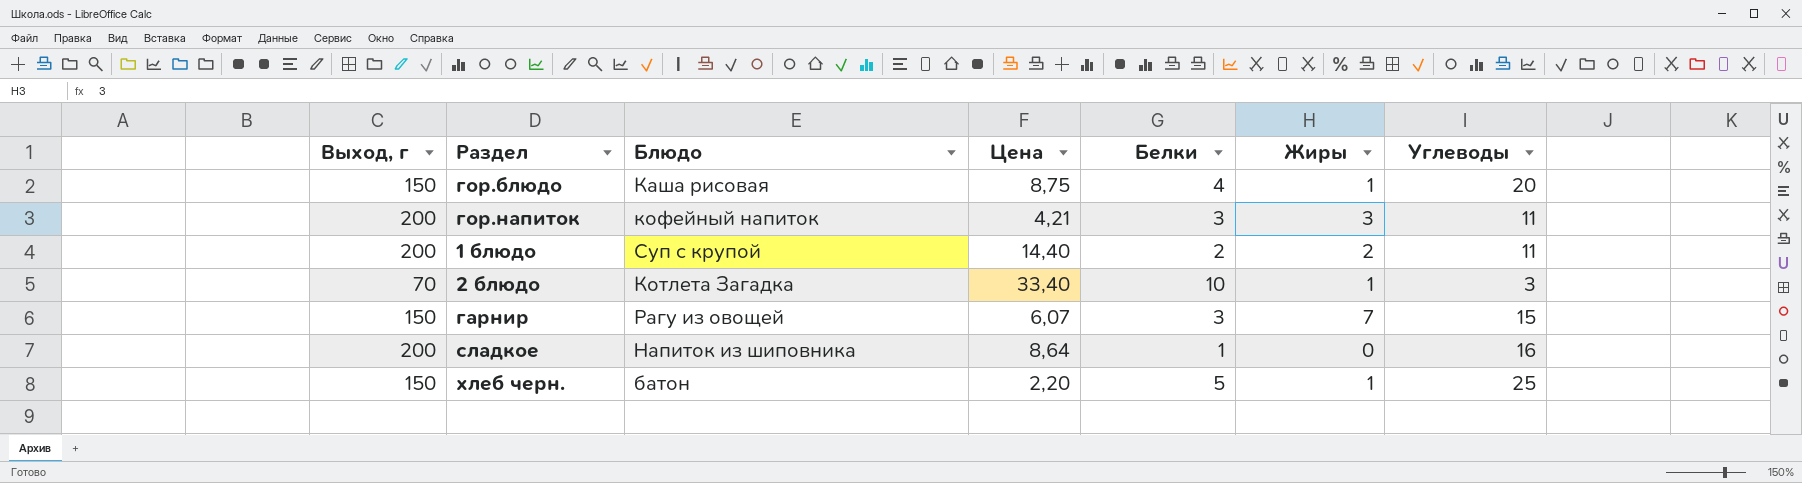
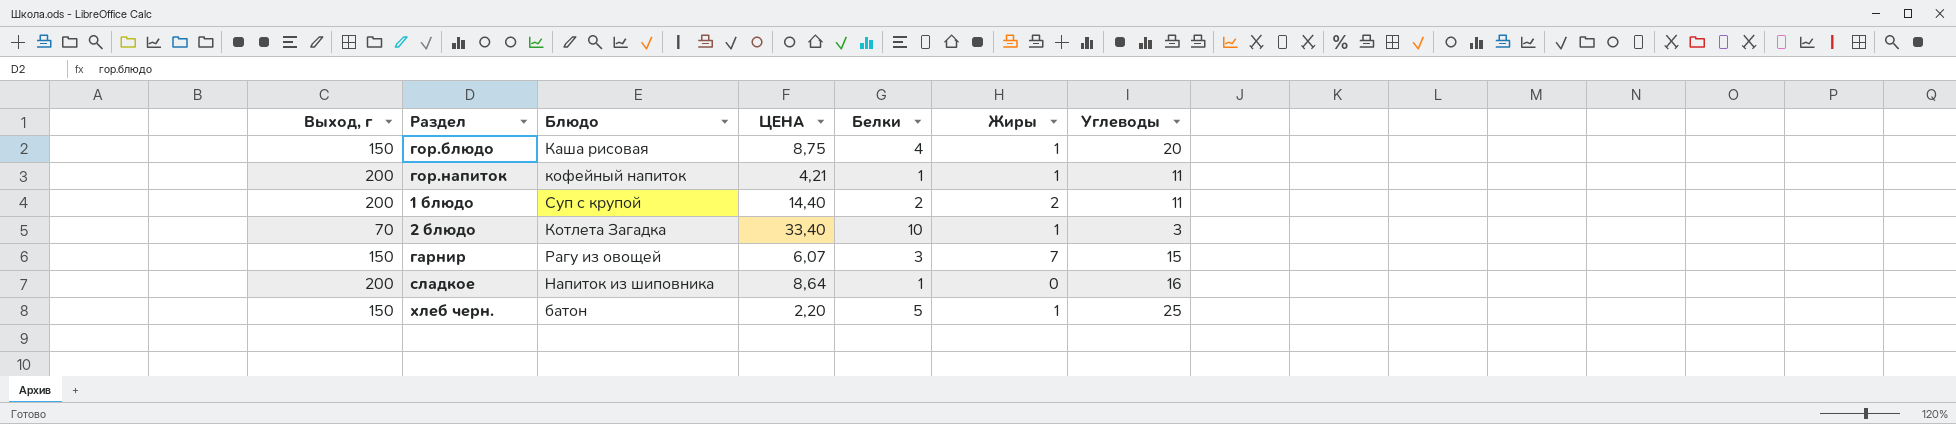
column name: Цена -> ЦЕНА
гор.напиток | Белки: 3 -> 1
гор.напиток | Жиры: 3 -> 1

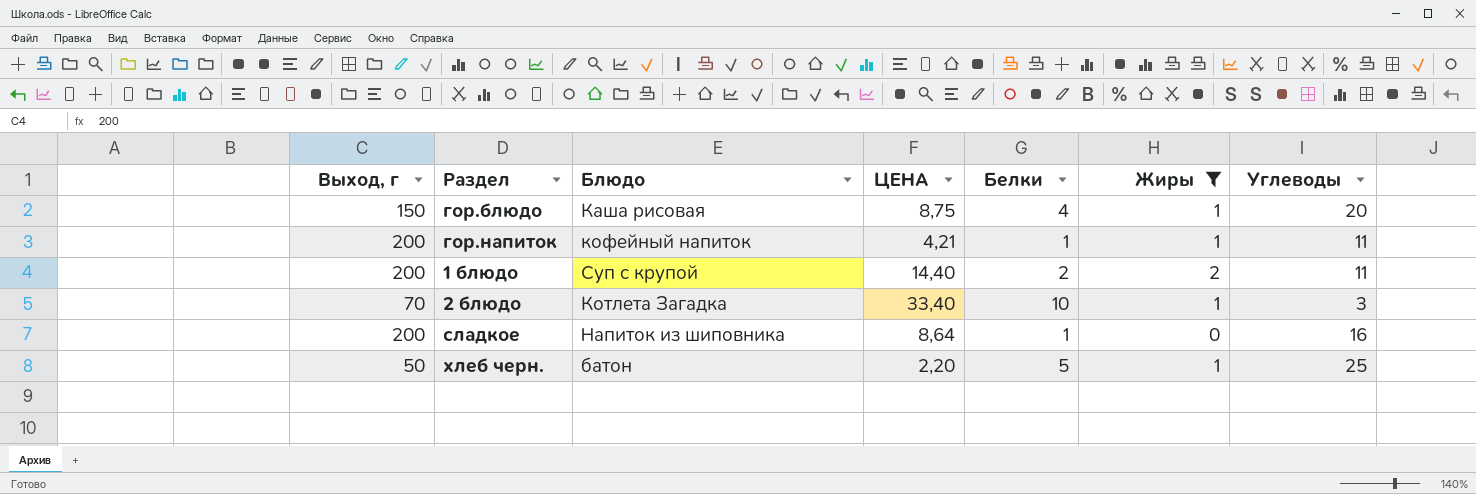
filter: none -> Жиры != 7
хлеб черн. | Выход, г: 150 -> 50

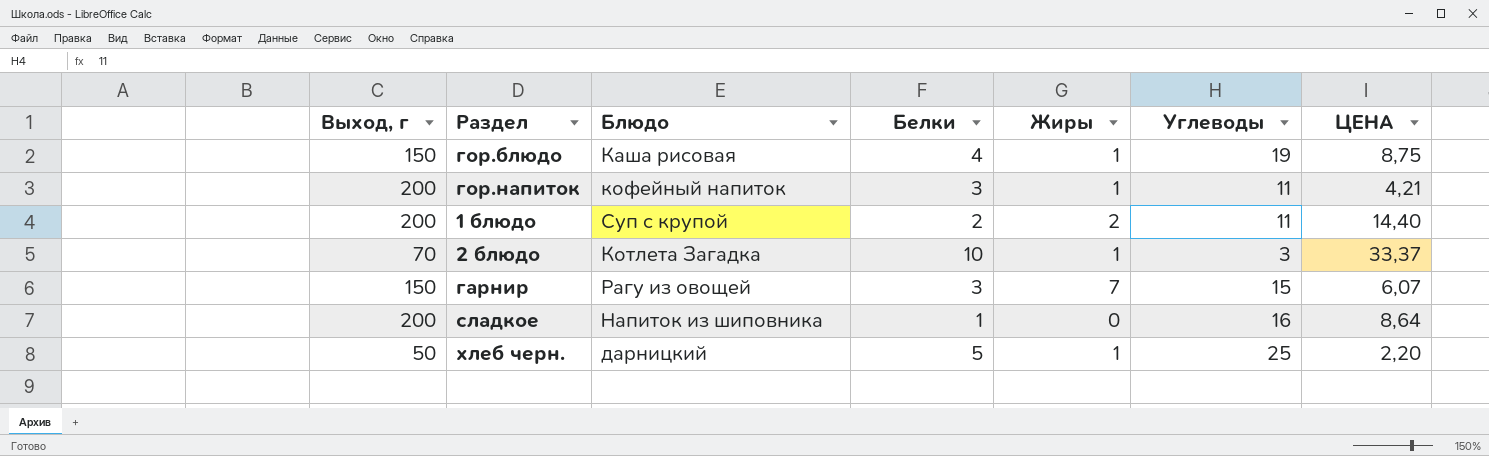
filter: Жиры != 7 -> none
column ЦЕНА | position: 4 -> 7
гор.блюдо | Углеводы: 20 -> 19
гор.напиток | Белки: 1 -> 3
2 блюдо | ЦЕНА: 33,40 -> 33,37
хлеб черн. | Блюдо: батон -> дарницкий

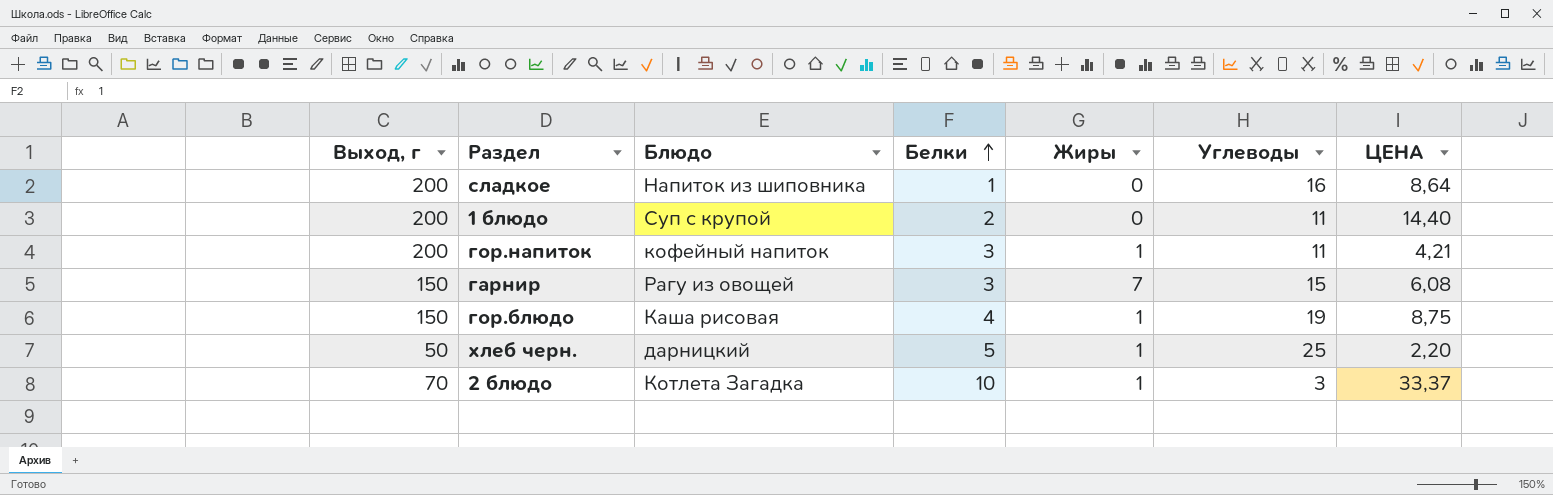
row order: none -> Белки ascending
1 блюдо | Жиры: 2 -> 0
гарнир | ЦЕНА: 6,07 -> 6,08

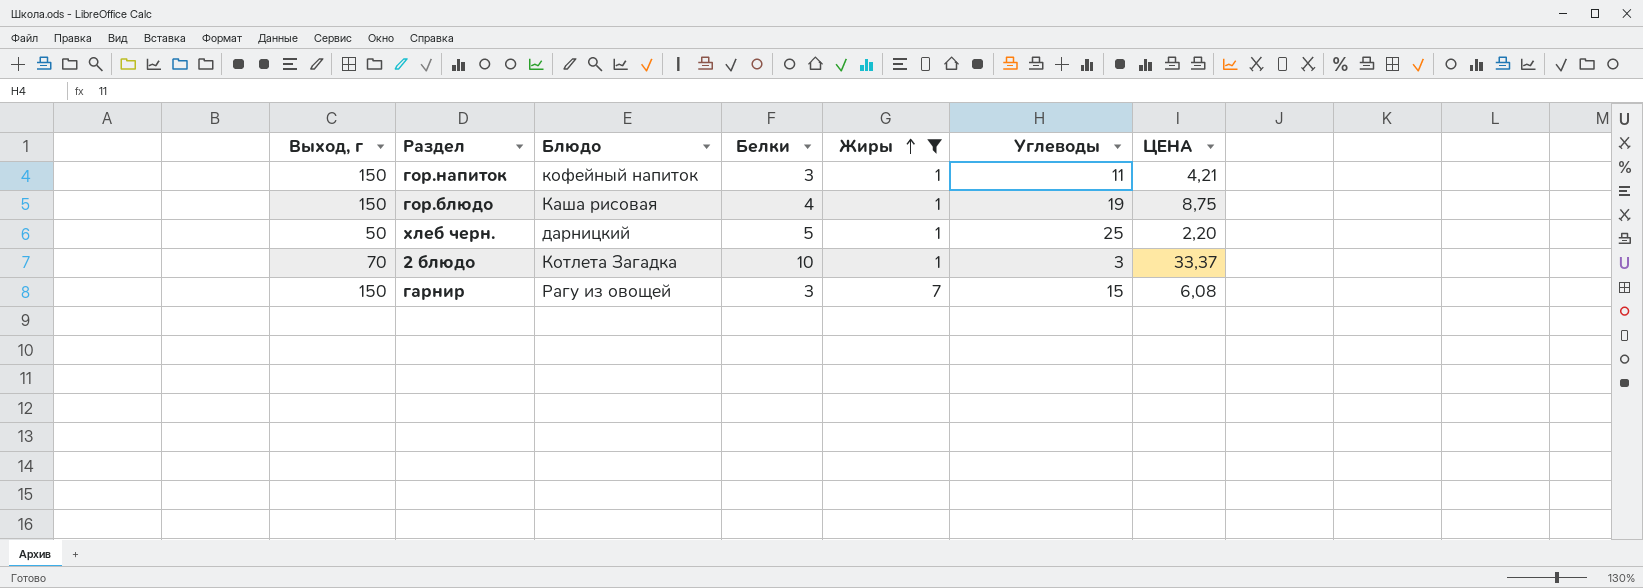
filter: none -> Жиры != 0
row order: Белки ascending -> Жиры ascending
гор.напиток | Выход, г: 200 -> 150

